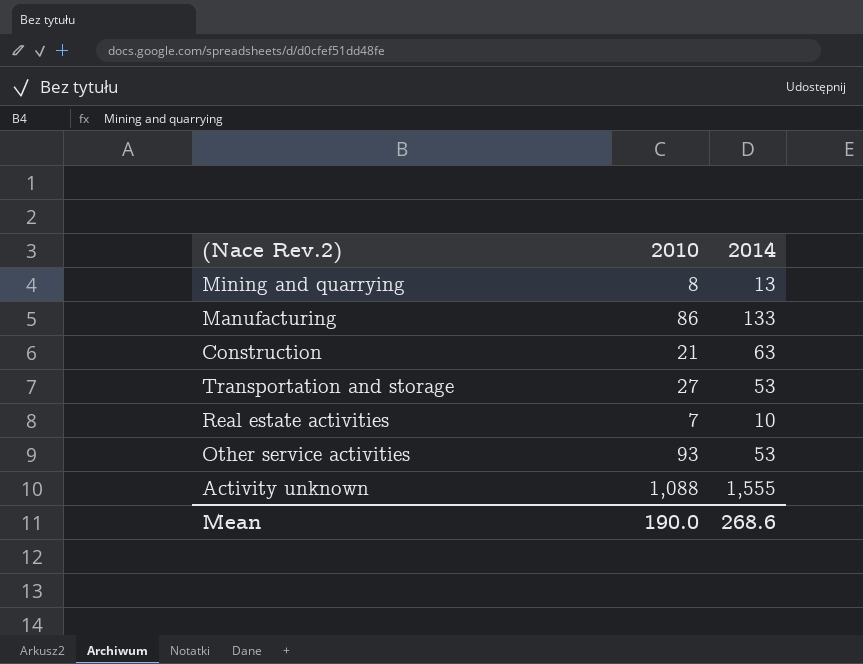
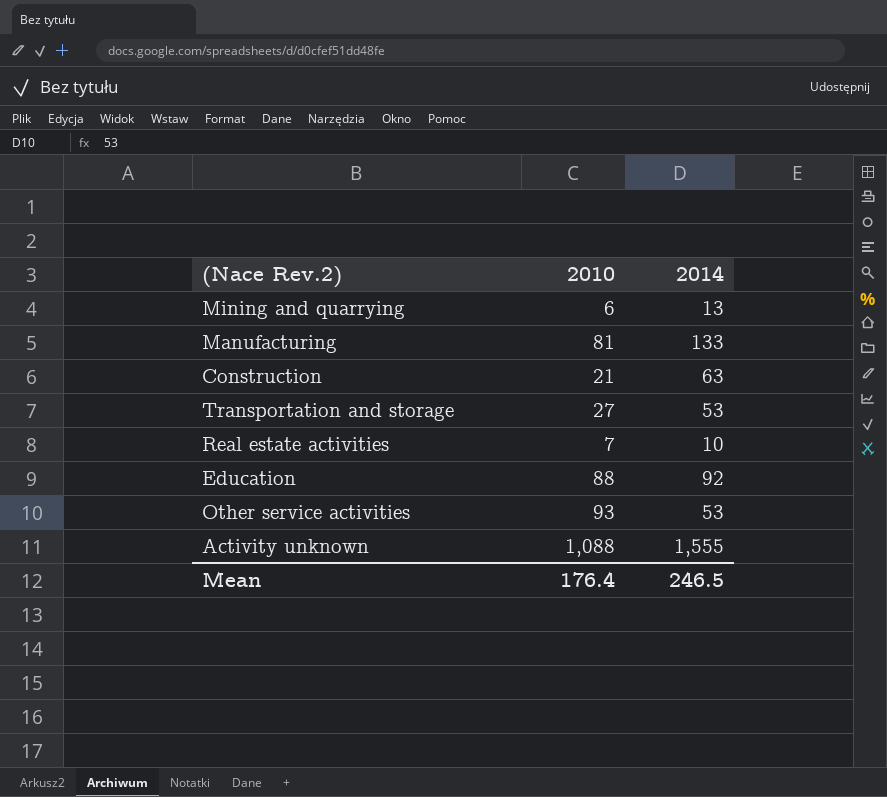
Mining and quarrying | 2010: 8 -> 6
Manufacturing | 2010: 86 -> 81
row Education: none -> 88 | 92
Mean | 2010: 190.0 -> 176.4
Mean | 2014: 268.6 -> 246.5

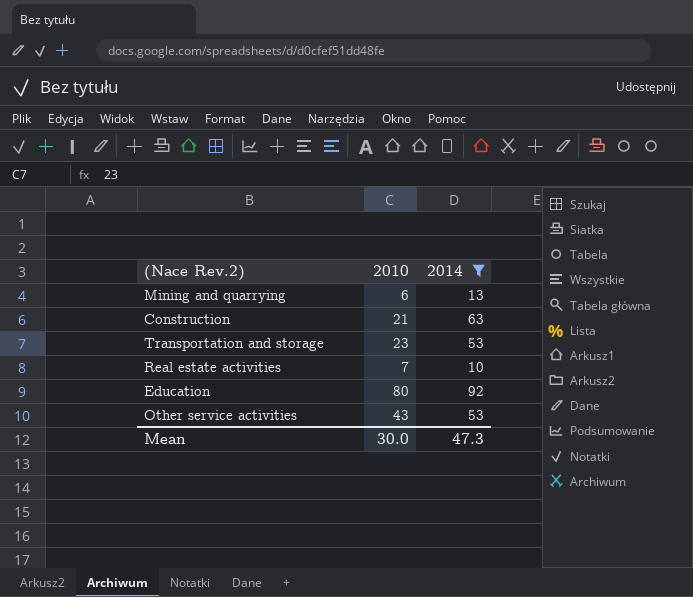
filter: none -> 2014 <= 92
Transportation and storage | 2010: 27 -> 23
Education | 2010: 88 -> 80
Other service activities | 2010: 93 -> 43
Mean | 2010: 176.4 -> 30.0
Mean | 2014: 246.5 -> 47.3

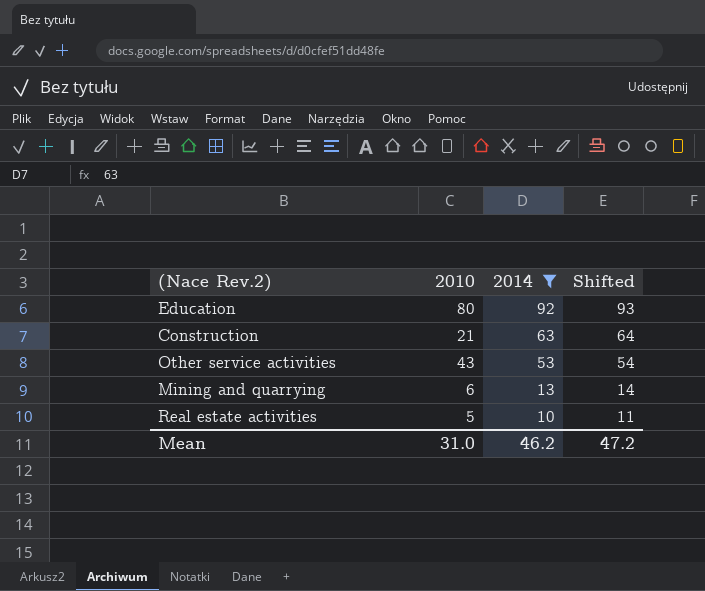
row order: none -> 2014 descending
column Shifted | formula: none -> [2014] + 1
row Transportation and storage: 23 | 53 -> none
Real estate activities | 2010: 7 -> 5
Mean | 2010: 30.0 -> 31.0
Mean | 2014: 47.3 -> 46.2

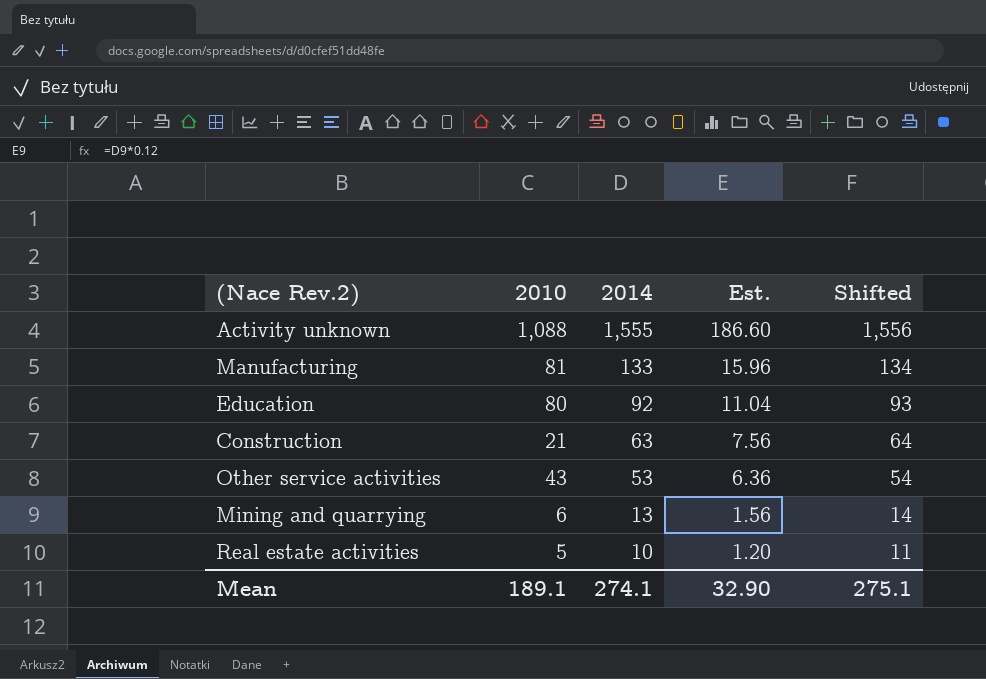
filter: 2014 <= 92 -> none
column Est. | formula: none -> [2014] * 0.12
Mean | 2010: 31.0 -> 189.1
Mean | 2014: 46.2 -> 274.1
Mean | Shifted: 47.2 -> 275.1

